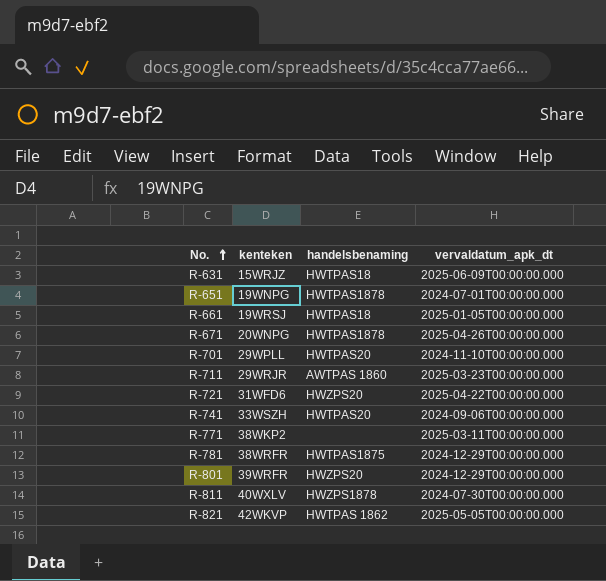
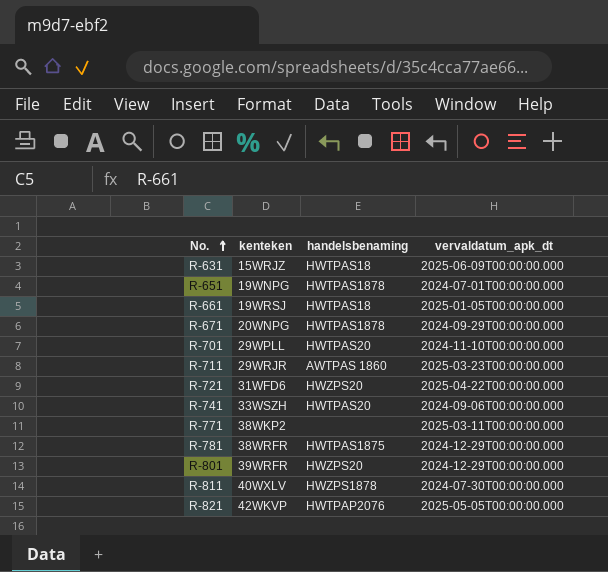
R-671 | vervaldatum_apk_dt: 2025-04-26T00:00:00.000 -> 2024-09-29T00:00:00.000
R-821 | handelsbenaming: HWTPAS 1862 -> HWTPAP2076

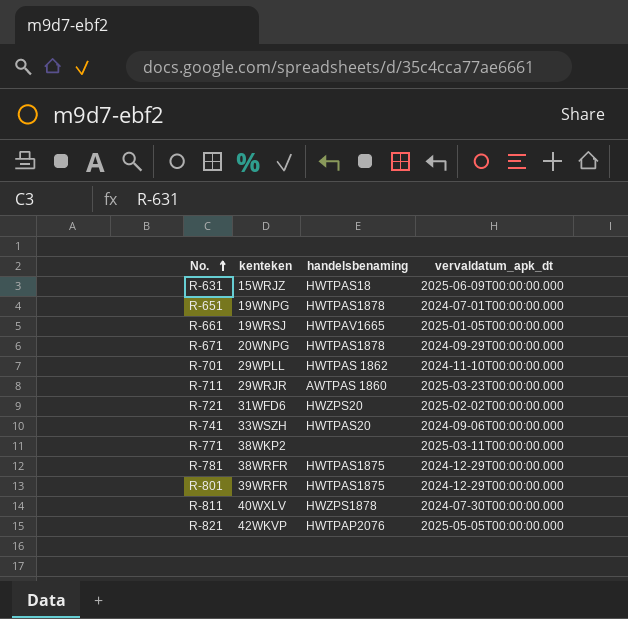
R-661 | handelsbenaming: HWTPAS18 -> HWTPAV1665
R-701 | handelsbenaming: HWTPAS20 -> HWTPAS 1862
R-721 | vervaldatum_apk_dt: 2025-04-22T00:00:00.000 -> 2025-02-02T00:00:00.000
R-801 | handelsbenaming: HWZPS20 -> HWTPAS1875

